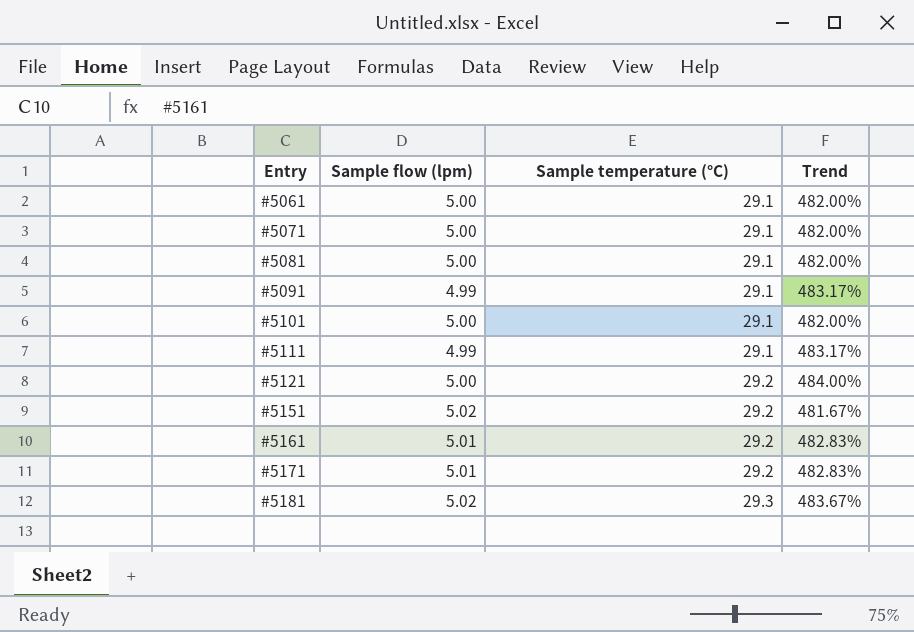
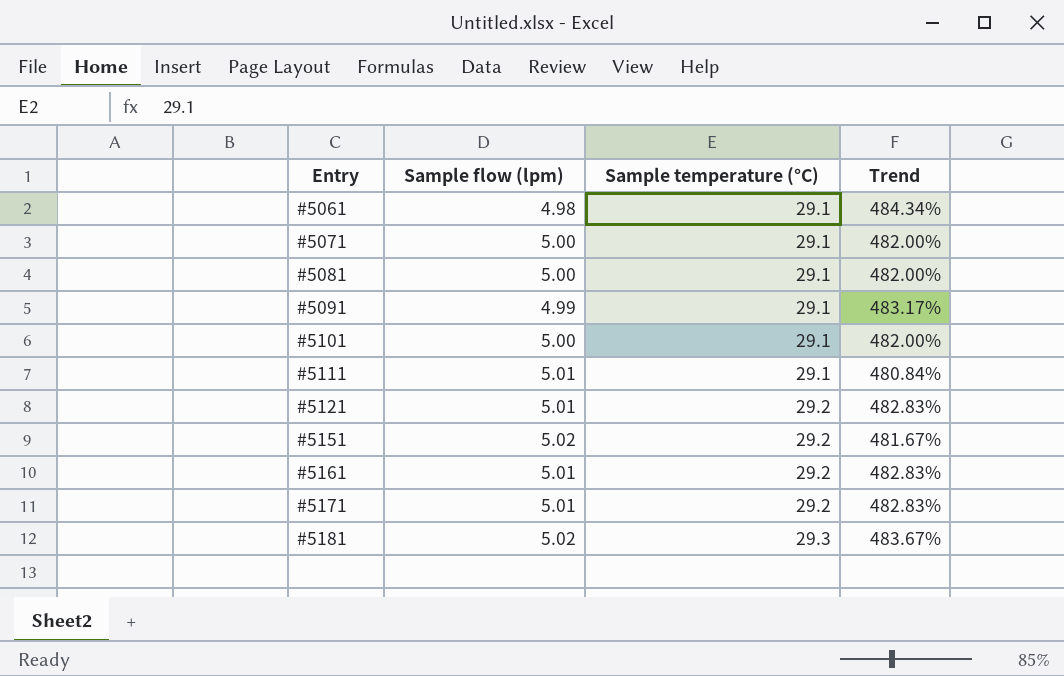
#5061 | Sample flow (lpm): 5.00 -> 4.98
#5061 | Trend: 482.00% -> 484.34%
#5111 | Sample flow (lpm): 4.99 -> 5.01
#5111 | Trend: 483.17% -> 480.84%
#5121 | Sample flow (lpm): 5.00 -> 5.01
#5121 | Trend: 484.00% -> 482.83%

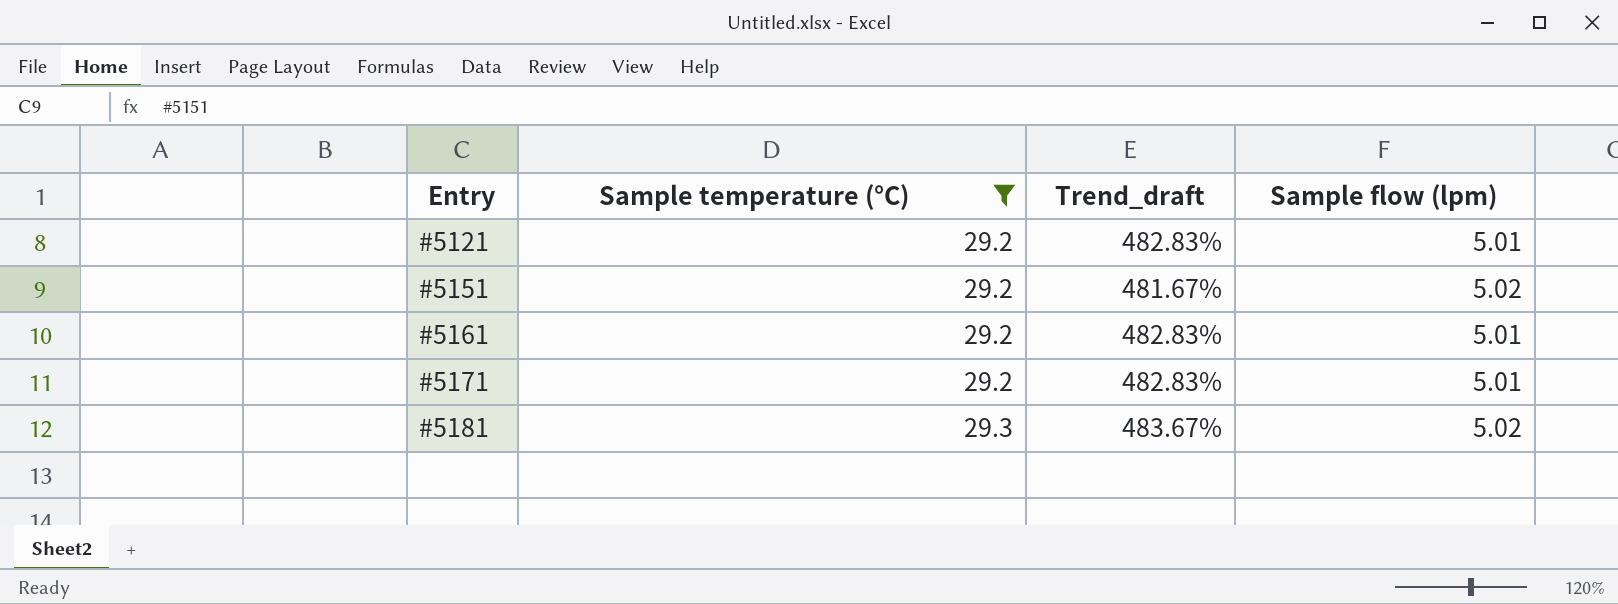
filter: none -> Sample temperature (°C) != 29.1
column name: Trend -> Trend_draft
column Sample flow (lpm) | position: 2 -> 4

